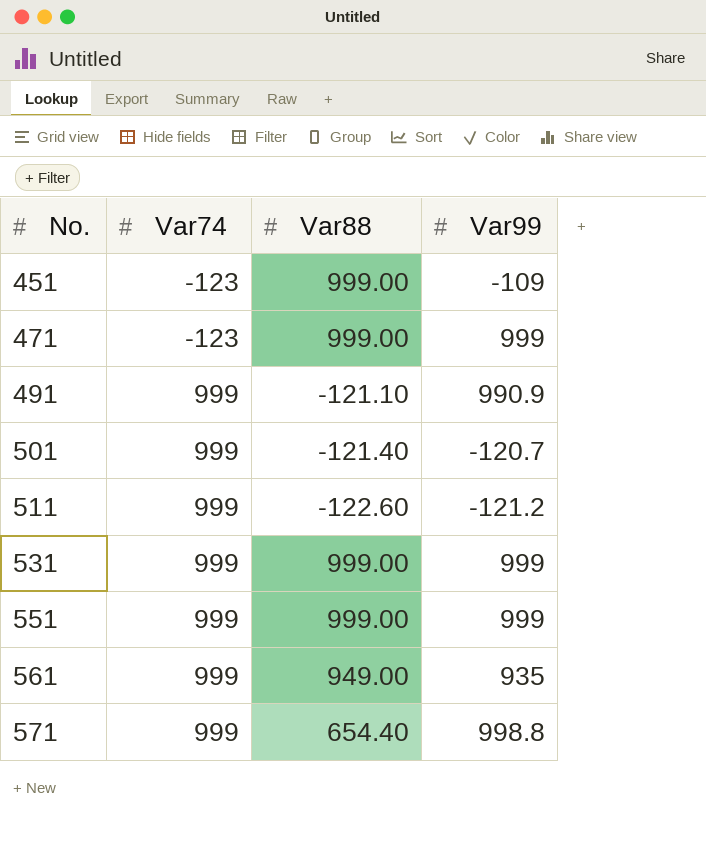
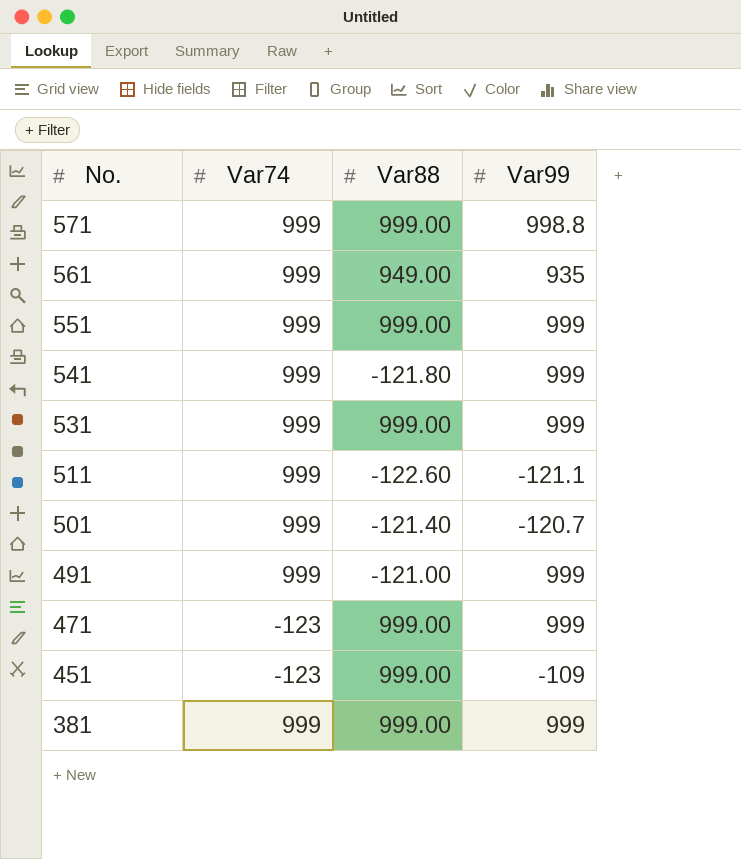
row order: No. ascending -> No. descending
571 | Var88: 654.40 -> 999.00
row 541: none -> 999 | -121.80 | 999
511 | Var99: -121.2 -> -121.1
491 | Var88: -121.10 -> -121.00
491 | Var99: 990.9 -> 999
row 381: none -> 999 | 999.00 | 999

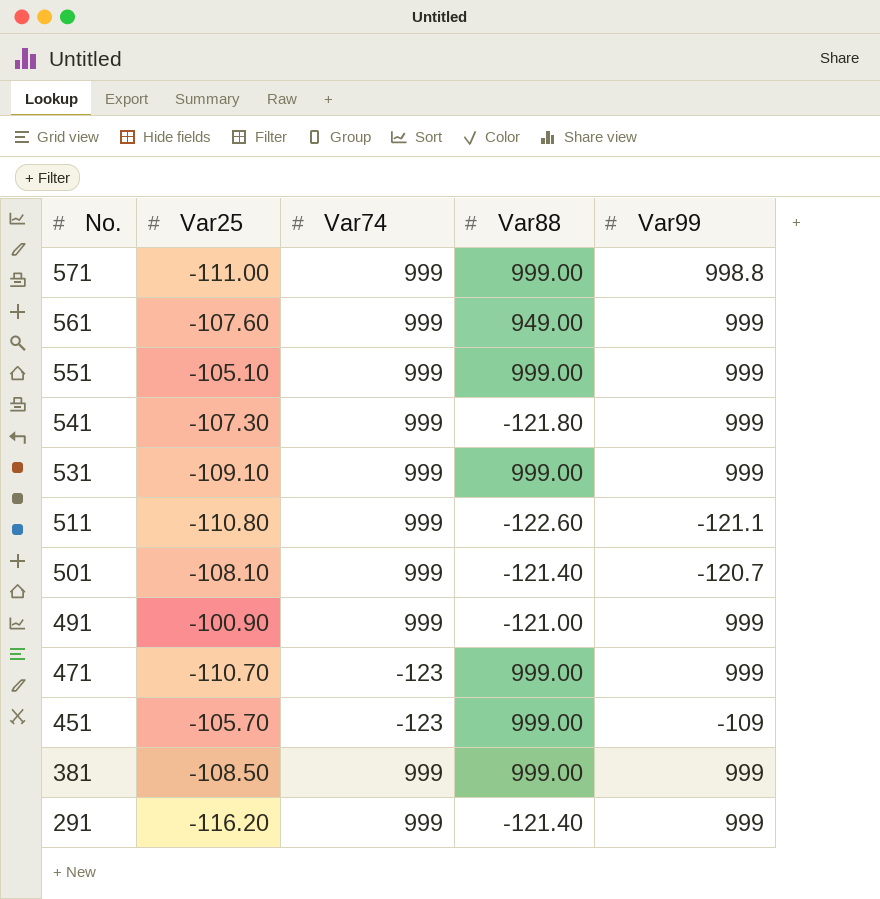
column Var25 | position: none -> 2
561 | Var99: 935 -> 999
row 291: none -> -116.20 | 999 | -121.40 | 999

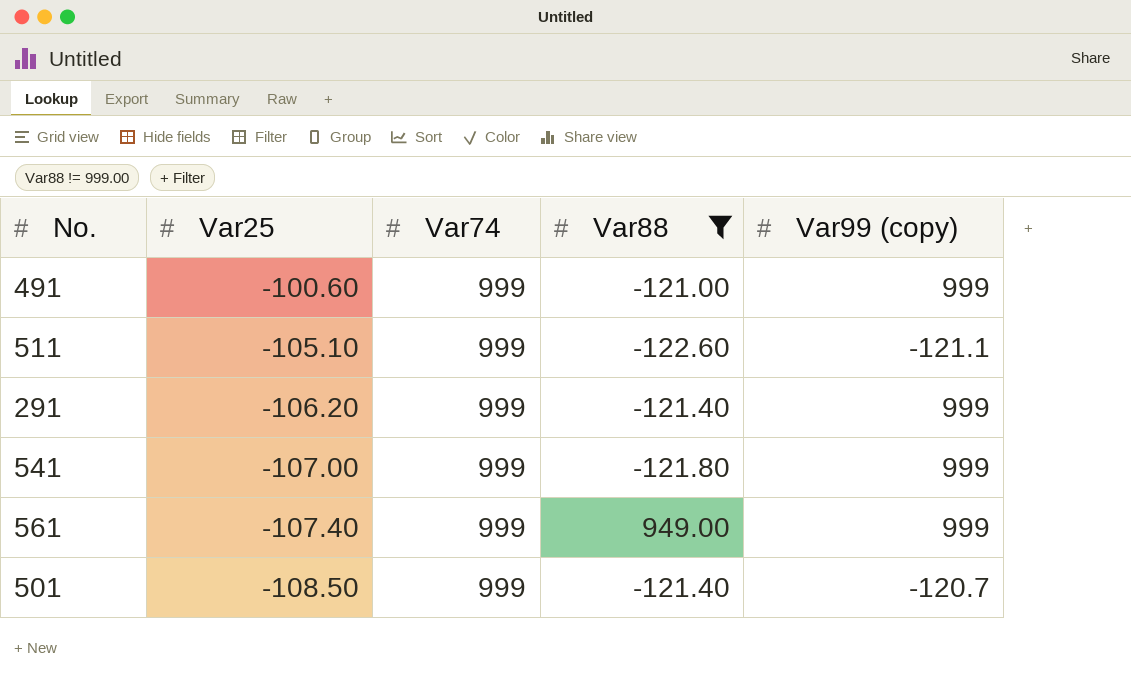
filter: none -> Var88 != 999.00
row order: No. descending -> Var25 descending
column name: Var99 -> Var99 (copy)
491 | Var25: -100.90 -> -100.60
511 | Var25: -110.80 -> -105.10
291 | Var25: -116.20 -> -106.20
541 | Var25: -107.30 -> -107.00
561 | Var25: -107.60 -> -107.40
501 | Var25: -108.10 -> -108.50

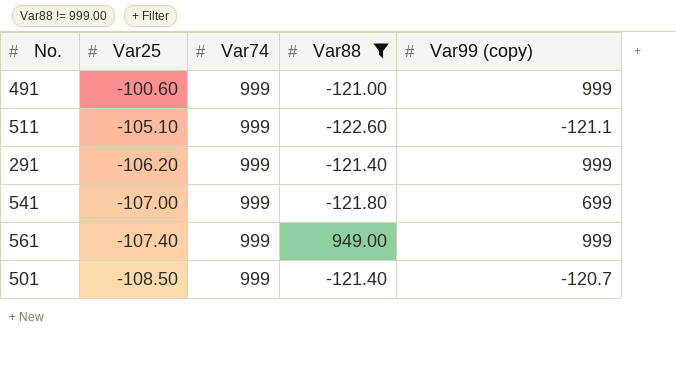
541 | Var99 (copy): 999 -> 699

